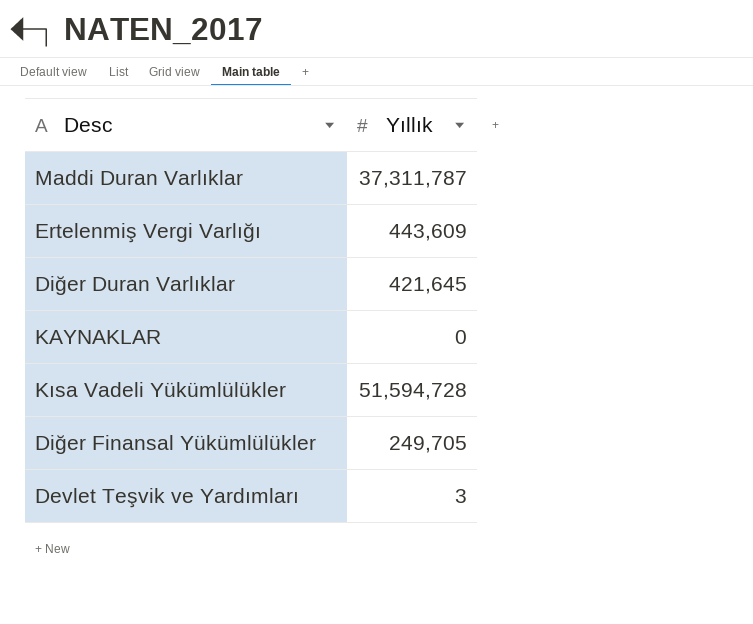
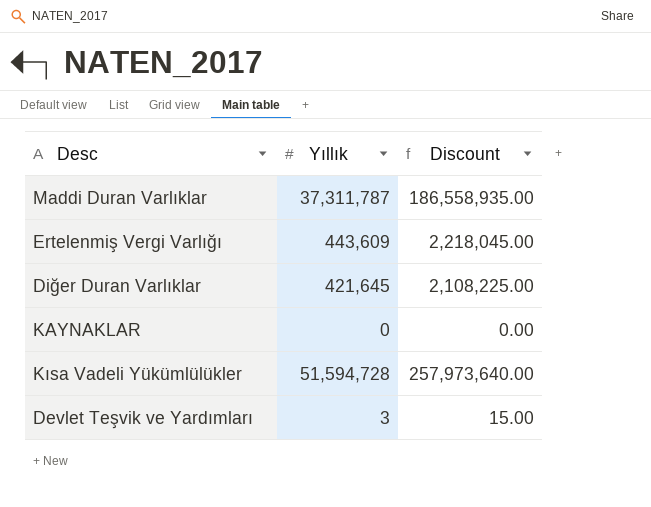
column Discount | formula: none -> [Yıllık] * 5
row Diğer Finansal Yükümlülükler: 249,705 -> none

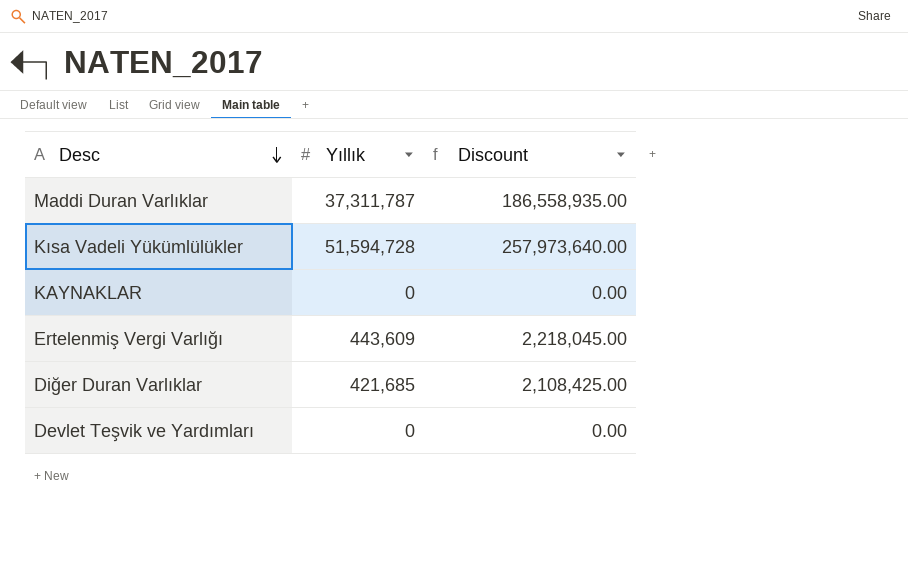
row order: none -> Desc descending
Diğer Duran Varlıklar | Yıllık: 421,645 -> 421,685
Diğer Duran Varlıklar | Discount: 2,108,225.00 -> 2,108,425.00
Devlet Teşvik ve Yardımları | Yıllık: 3 -> 0
Devlet Teşvik ve Yardımları | Discount: 15.00 -> 0.00

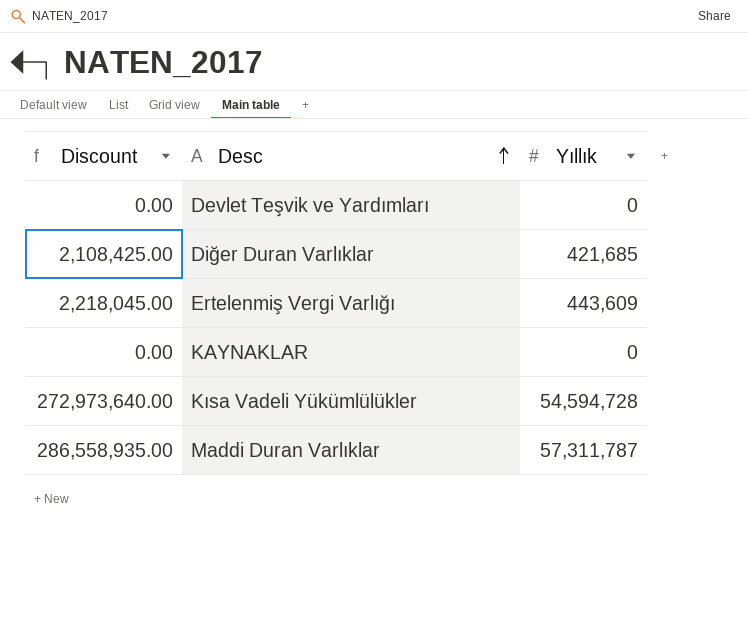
row order: Desc descending -> Desc ascending
column Discount | position: 3 -> 1
Kısa Vadeli Yükümlülükler | Discount: 257,973,640.00 -> 272,973,640.00
Kısa Vadeli Yükümlülükler | Yıllık: 51,594,728 -> 54,594,728
Maddi Duran Varlıklar | Discount: 186,558,935.00 -> 286,558,935.00
Maddi Duran Varlıklar | Yıllık: 37,311,787 -> 57,311,787

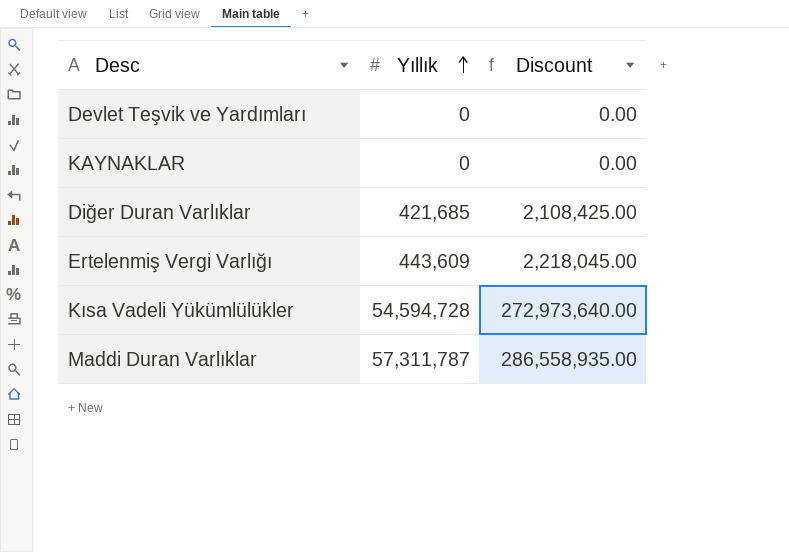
row order: Desc ascending -> Yıllık ascending
column Discount | position: 1 -> 3

